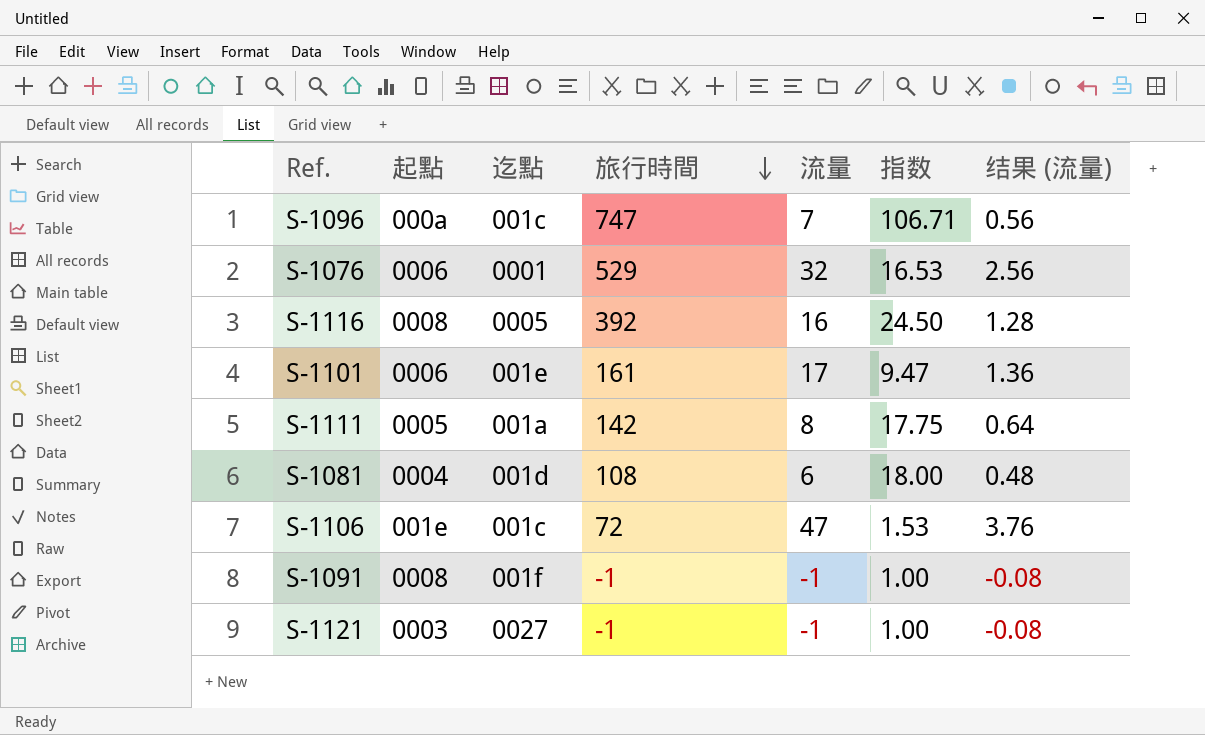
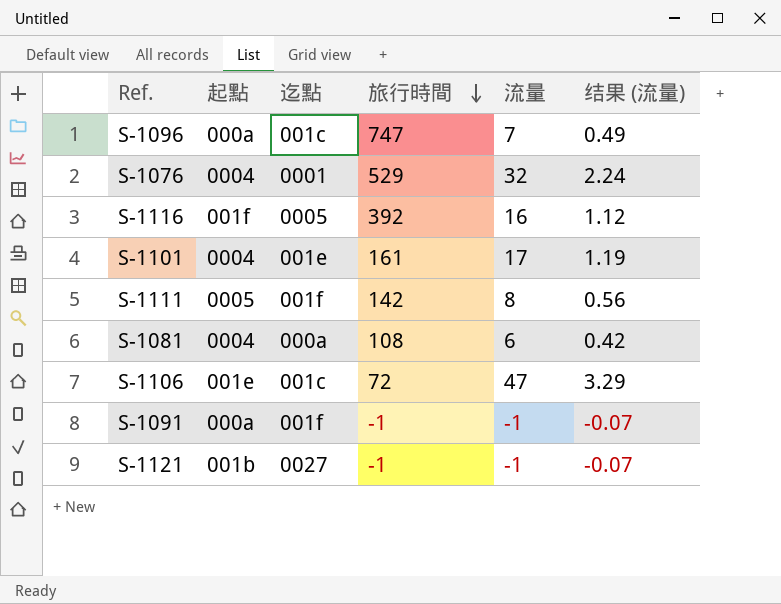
column 指数 | formula: [旅行時間] / [流量] -> none
column 结果 (流量) | formula: [流量] * 0.08 -> [流量] * 0.07
S-1076 | 起點: 0006 -> 0004
S-1116 | 起點: 0008 -> 001f
S-1101 | 起點: 0006 -> 0004
S-1111 | 迄點: 001a -> 001f
S-1081 | 迄點: 001d -> 000a
S-1091 | 起點: 0008 -> 000a
S-1121 | 起點: 0003 -> 001b

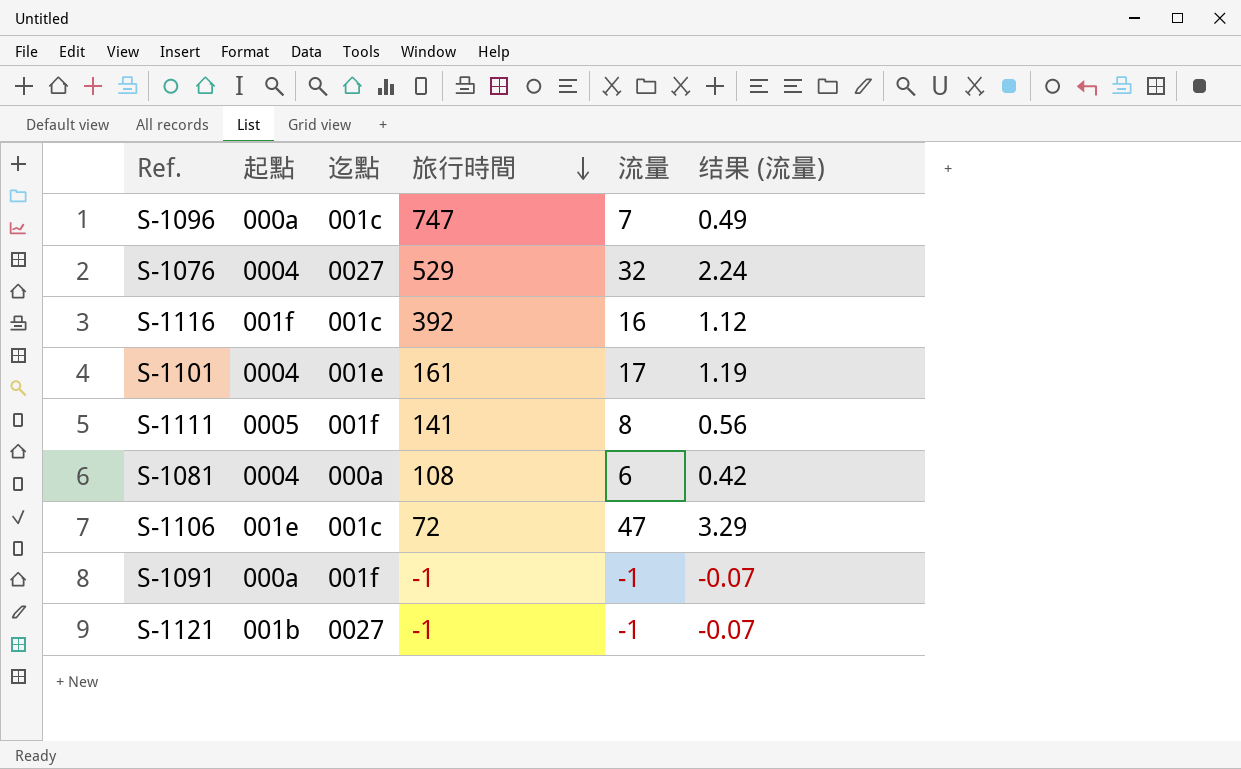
S-1076 | 迄點: 0001 -> 0027
S-1116 | 迄點: 0005 -> 001c
S-1111 | 旅行時間: 142 -> 141

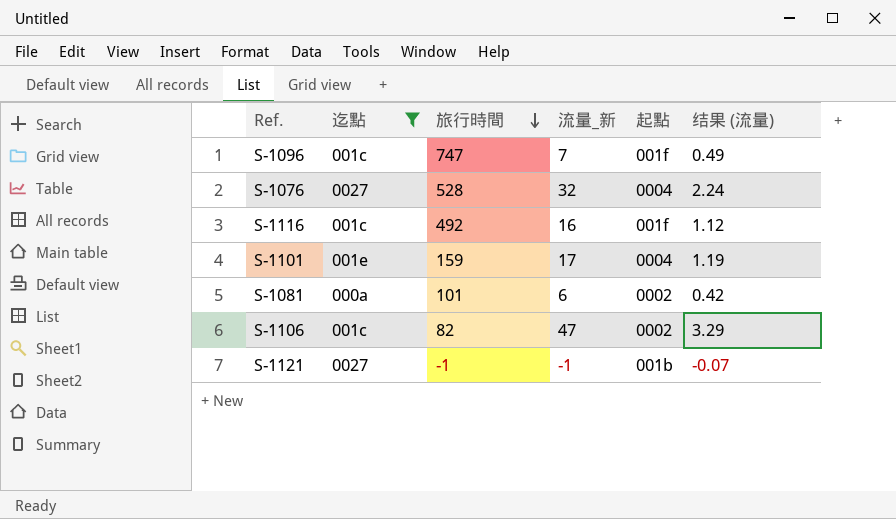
filter: none -> 迄點 != 001f
column name: 流量 -> 流量_新
column 起點 | position: 2 -> 5
S-1096 | 起點: 000a -> 001f
S-1076 | 旅行時間: 529 -> 528
S-1116 | 旅行時間: 392 -> 492
S-1101 | 旅行時間: 161 -> 159
S-1081 | 旅行時間: 108 -> 101
S-1081 | 起點: 0004 -> 0002
S-1106 | 旅行時間: 72 -> 82
S-1106 | 起點: 001e -> 0002

